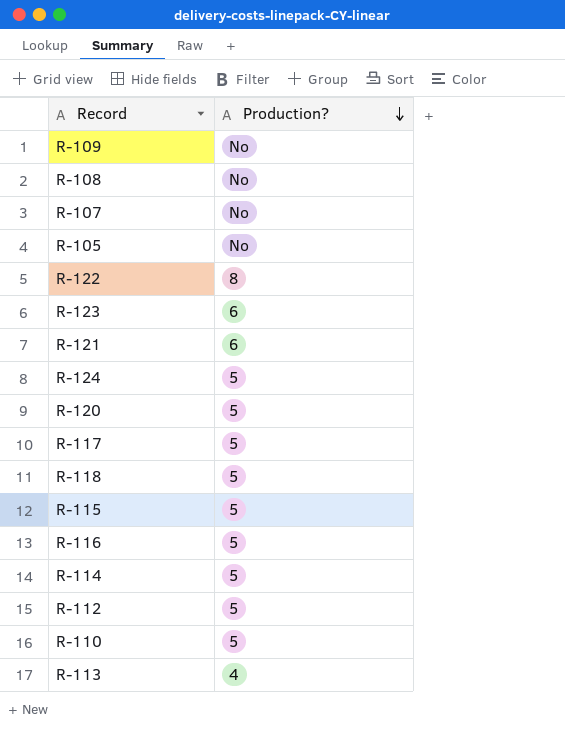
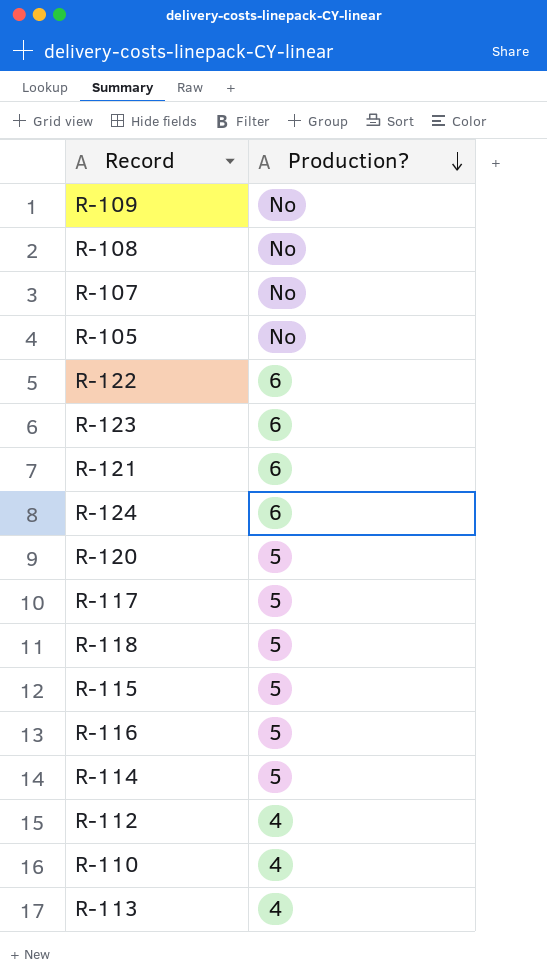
R-122 | Production?: 8 -> 6
R-124 | Production?: 5 -> 6
R-112 | Production?: 5 -> 4
R-110 | Production?: 5 -> 4

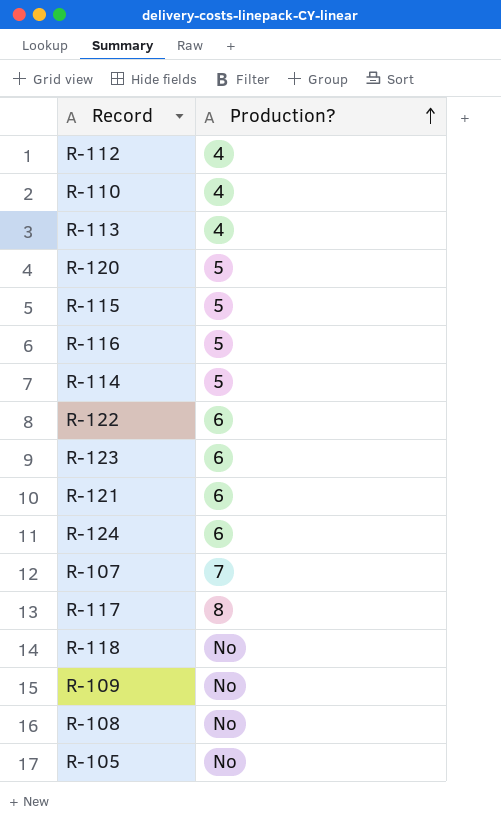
row order: Production? descending -> Production? ascending
R-107 | Production?: No -> 7
R-117 | Production?: 5 -> 8
R-118 | Production?: 5 -> No

